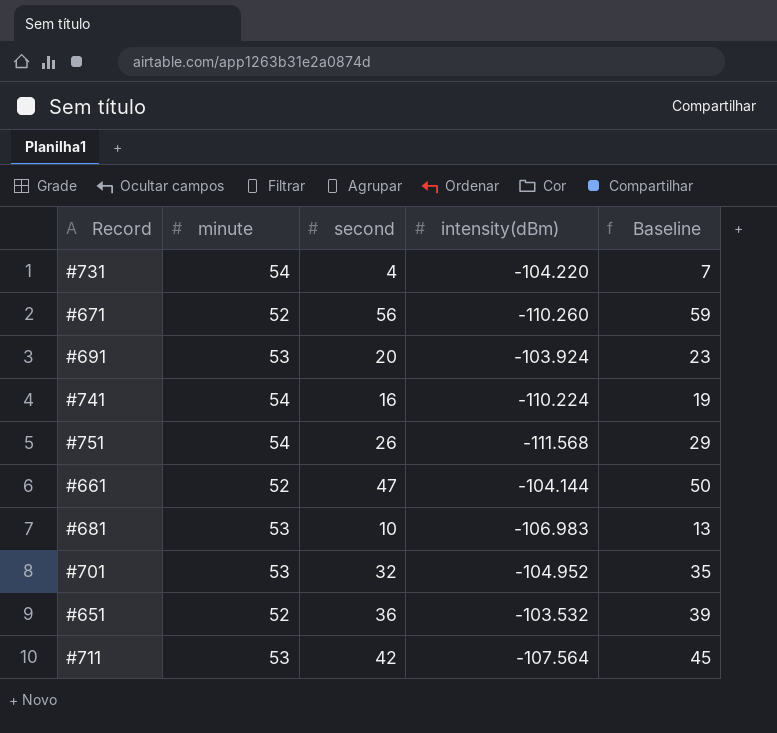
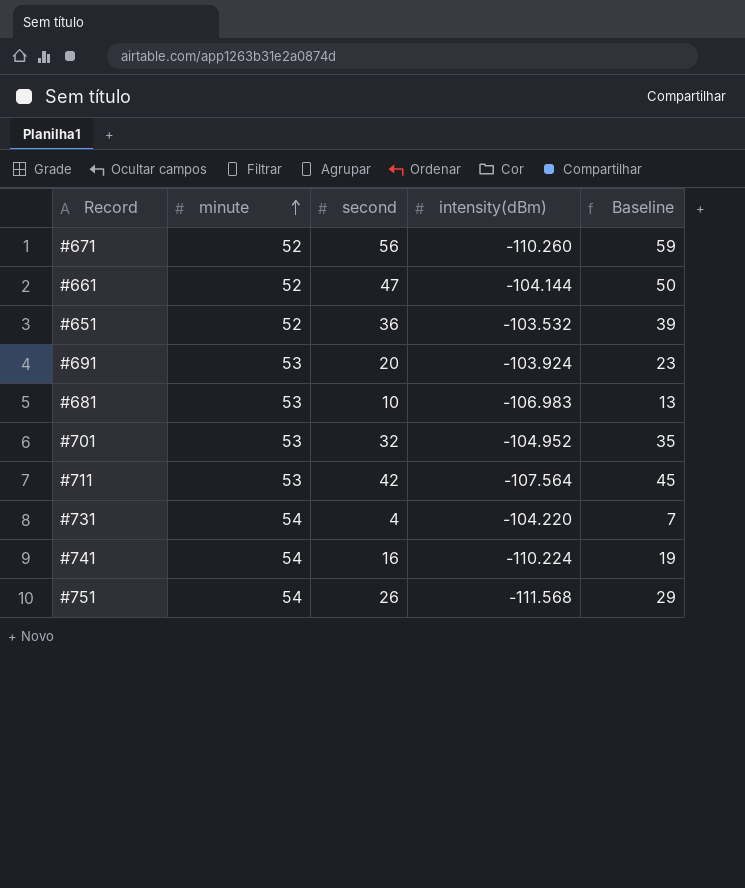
row order: none -> minute ascending

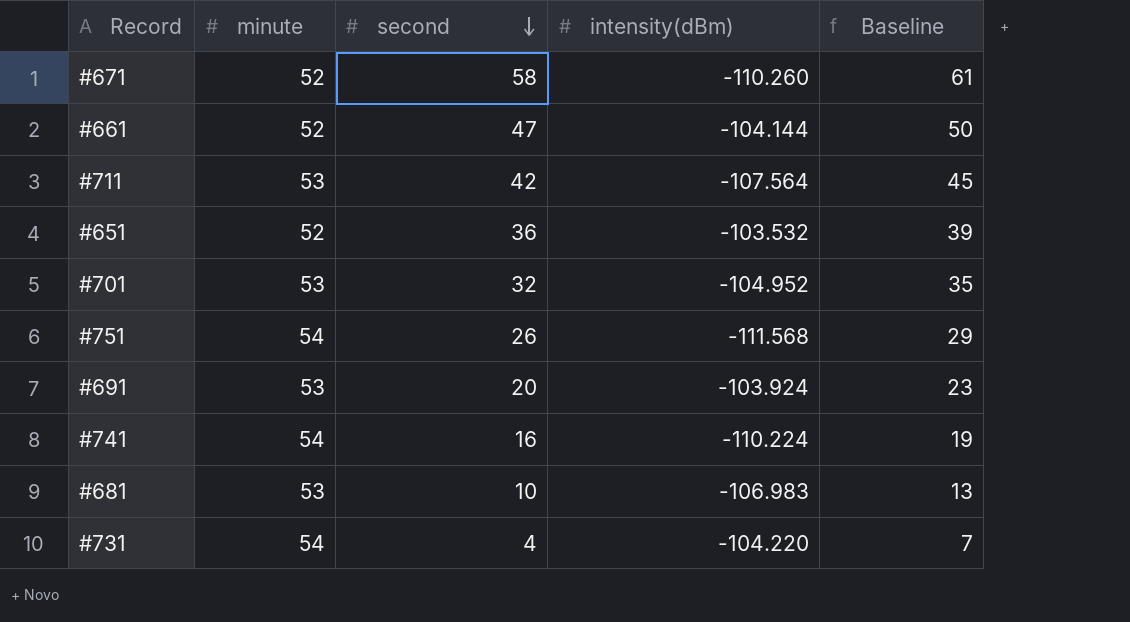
row order: minute ascending -> second descending
#671 | second: 56 -> 58
#671 | Baseline: 59 -> 61

